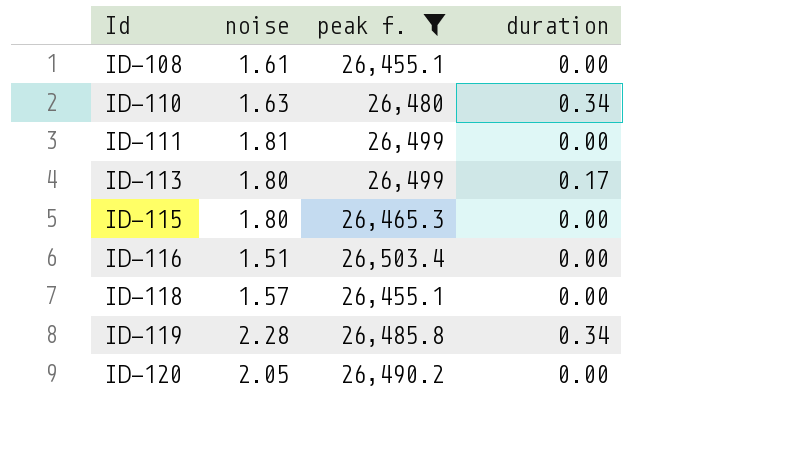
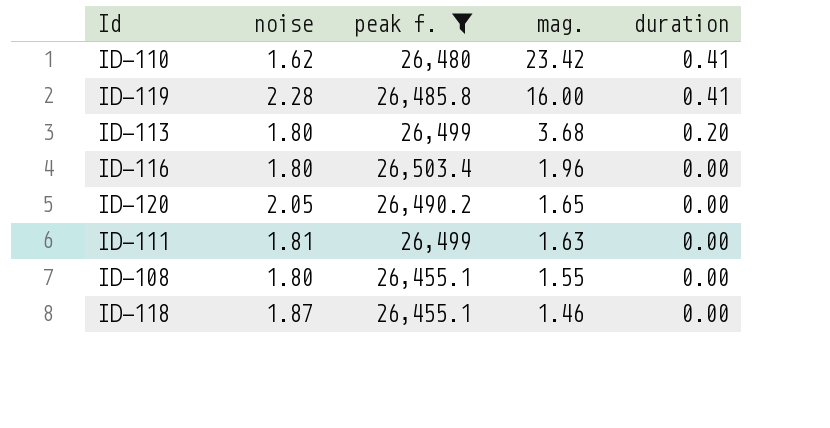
row order: Id ascending -> mag. descending
column mag. | position: none -> 4
row ID-115: 1.80 | 26,465.3 | 0.00 -> none
ID-110 | noise: 1.63 -> 1.62
ID-110 | duration: 0.34 -> 0.41
ID-119 | duration: 0.34 -> 0.41
ID-113 | duration: 0.17 -> 0.20
ID-116 | noise: 1.51 -> 1.80
ID-108 | noise: 1.61 -> 1.80
ID-118 | noise: 1.57 -> 1.87

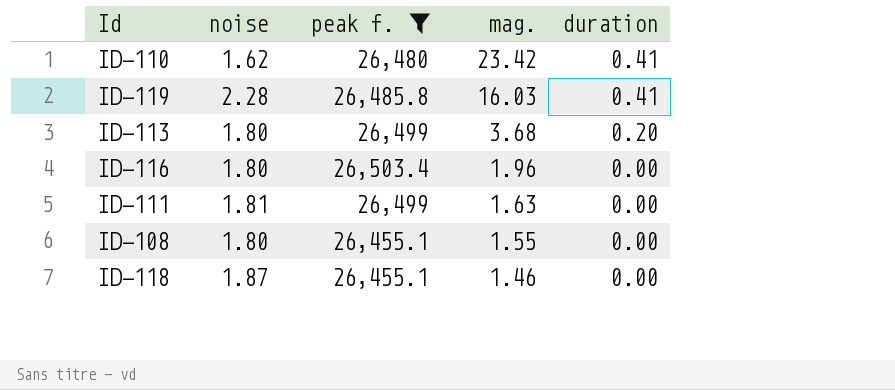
row ID-120: 2.05 | 26,490.2 | 1.65 | 0.00 -> none
ID-119 | mag.: 16.00 -> 16.03

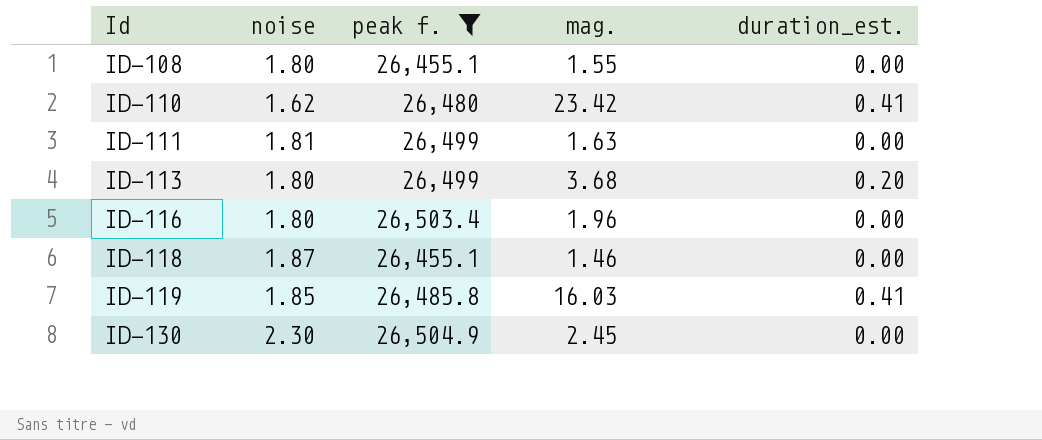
row order: mag. descending -> Id ascending
column name: duration -> duration_est.
ID-119 | noise: 2.28 -> 1.85
row ID-130: none -> 2.30 | 26,504.9 | 2.45 | 0.00

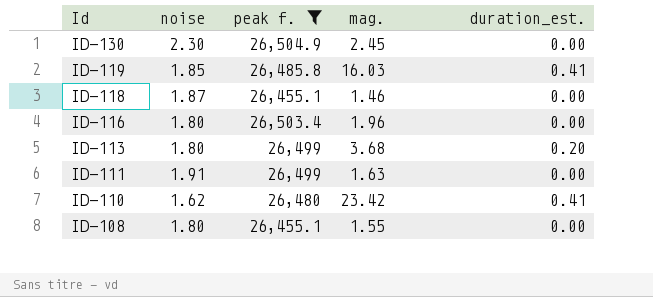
row order: Id ascending -> Id descending
ID-111 | noise: 1.81 -> 1.91

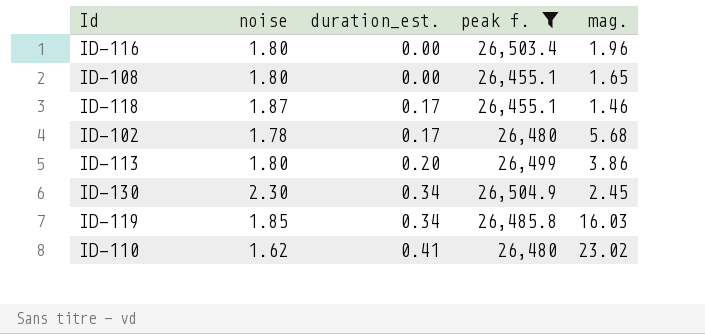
row order: Id descending -> duration_est. ascending
column duration_est. | position: 5 -> 3
row ID-111: 1.91 | 26,499 | 1.63 | 0.00 -> none
ID-108 | mag.: 1.55 -> 1.65
ID-118 | duration_est.: 0.00 -> 0.17
row ID-102: none -> 1.78 | 0.17 | 26,480 | 5.68
ID-113 | mag.: 3.68 -> 3.86
ID-130 | duration_est.: 0.00 -> 0.34
ID-119 | duration_est.: 0.41 -> 0.34
ID-110 | mag.: 23.42 -> 23.02

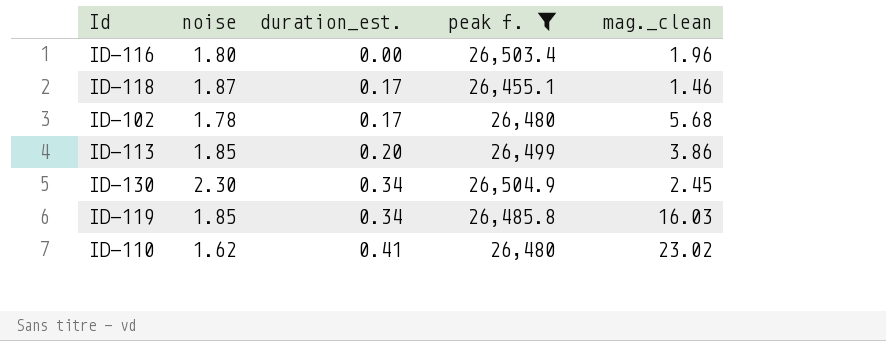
column name: mag. -> mag._clean
row ID-108: 1.80 | 0.00 | 26,455.1 | 1.65 -> none
ID-113 | noise: 1.80 -> 1.85

